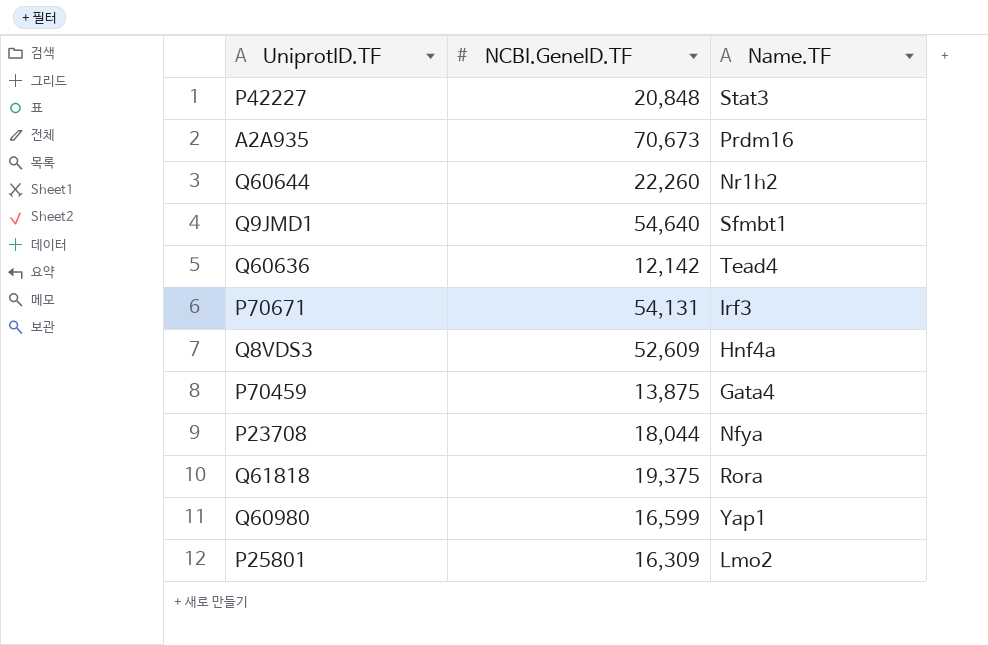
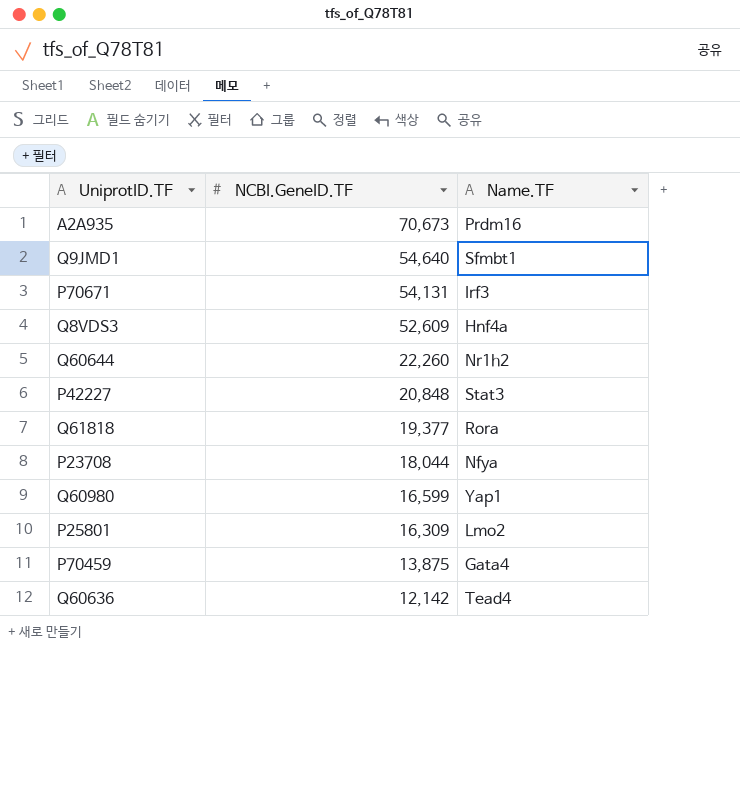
row order: none -> NCBI.GeneID.TF descending
Q61818 | NCBI.GeneID.TF: 19,375 -> 19,377

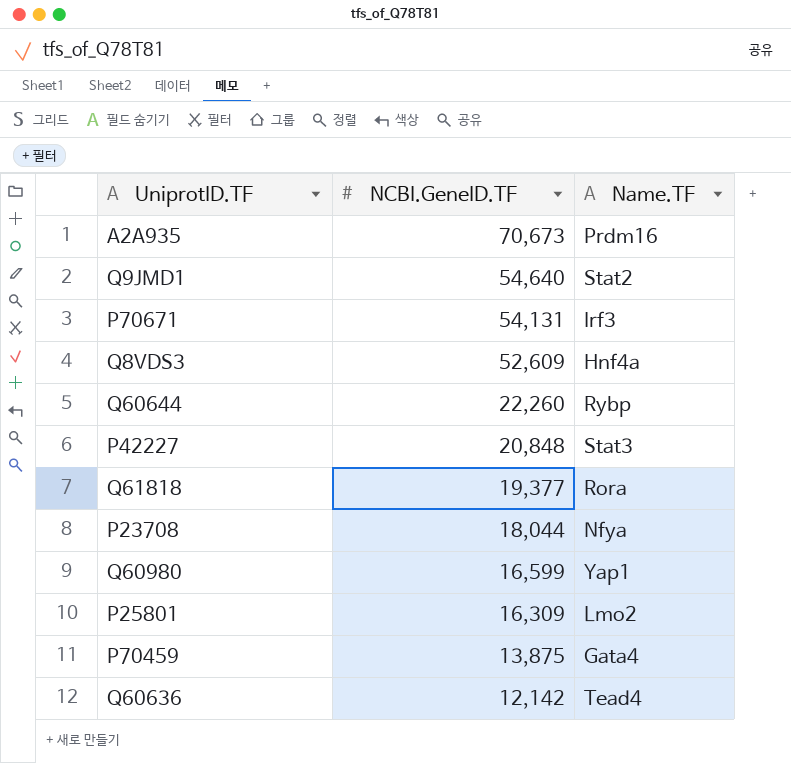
Q9JMD1 | Name.TF: Sfmbt1 -> Stat2
Q60644 | Name.TF: Nr1h2 -> Rybp

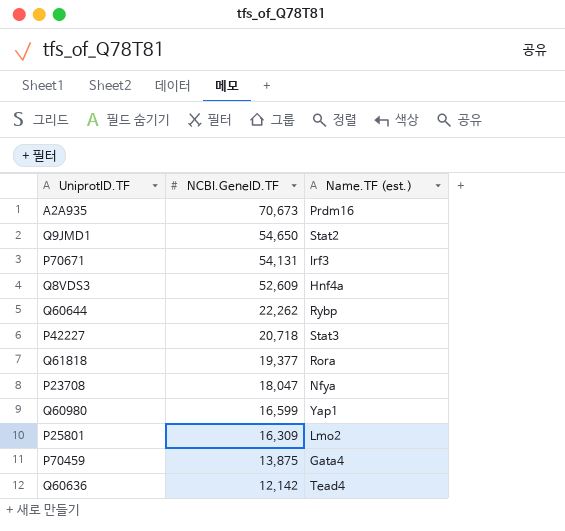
column name: Name.TF -> Name.TF (est.)
Q9JMD1 | NCBI.GeneID.TF: 54,640 -> 54,650
Q60644 | NCBI.GeneID.TF: 22,260 -> 22,262
P42227 | NCBI.GeneID.TF: 20,848 -> 20,718
P23708 | NCBI.GeneID.TF: 18,044 -> 18,047

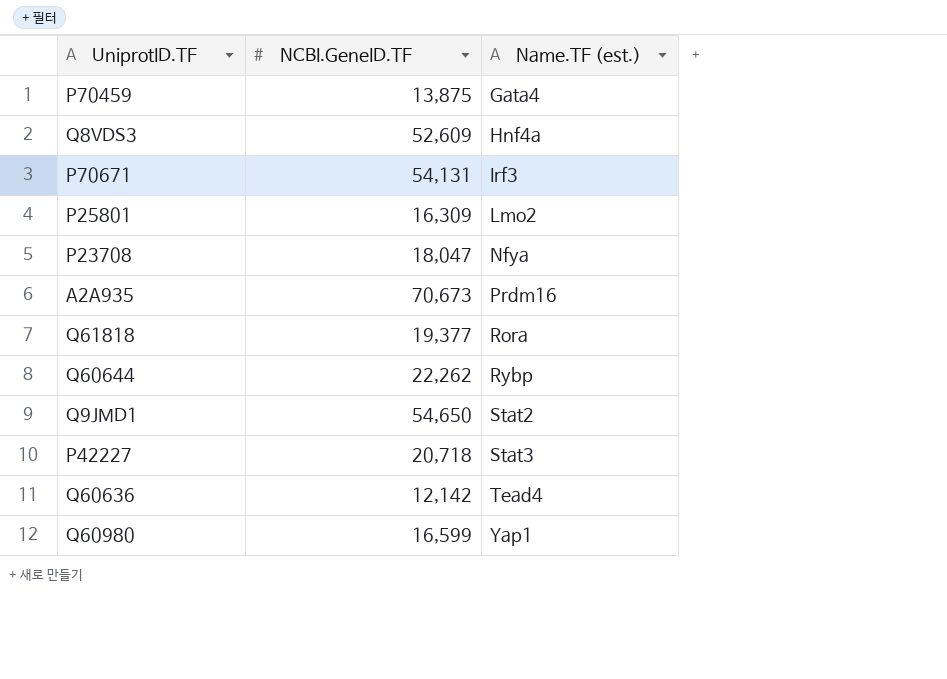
row order: NCBI.GeneID.TF descending -> Name.TF (est.) ascending

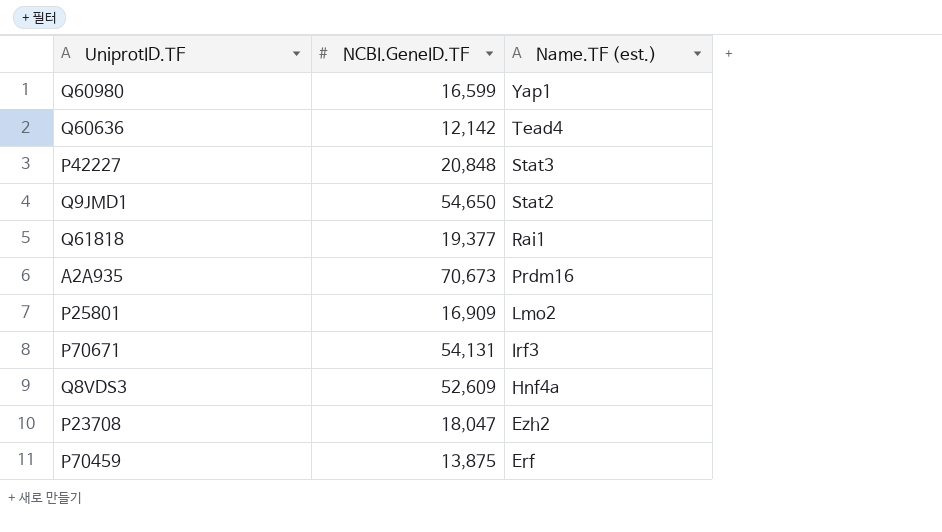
row order: Name.TF (est.) ascending -> Name.TF (est.) descending
row Q60644: 22,262 | Rybp -> none
P42227 | NCBI.GeneID.TF: 20,718 -> 20,848
Q61818 | Name.TF (est.): Rora -> Rai1
P25801 | NCBI.GeneID.TF: 16,309 -> 16,909
P23708 | Name.TF (est.): Nfya -> Ezh2
P70459 | Name.TF (est.): Gata4 -> Erf

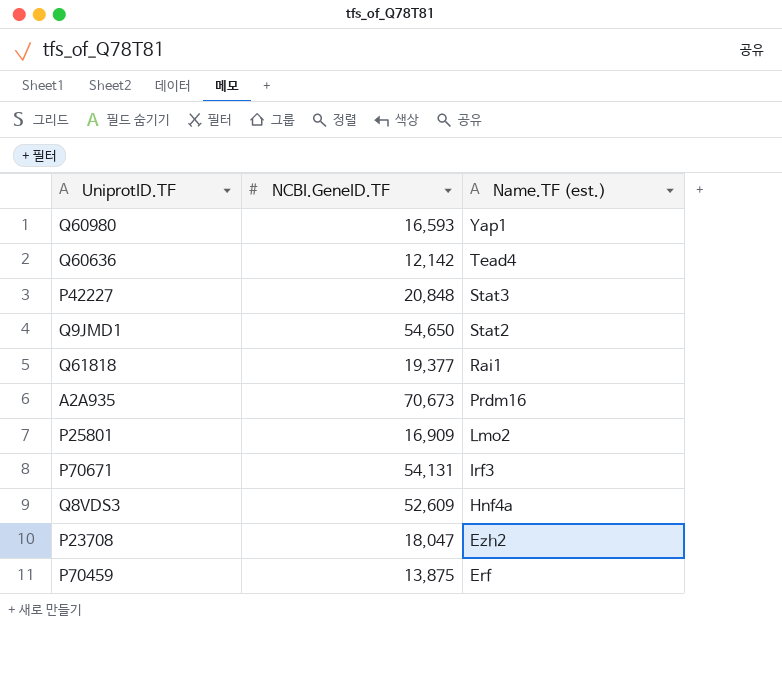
Q60980 | NCBI.GeneID.TF: 16,599 -> 16,593

